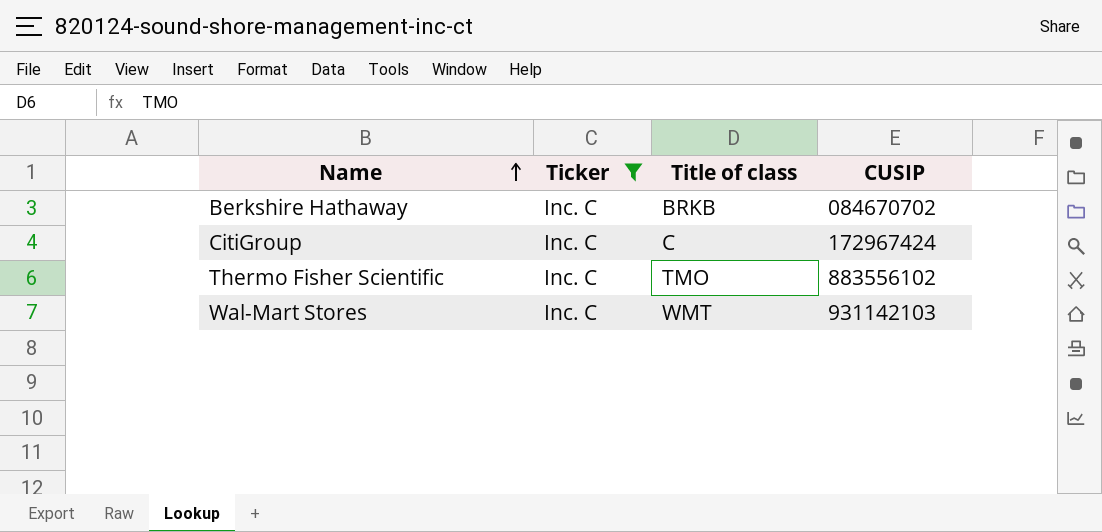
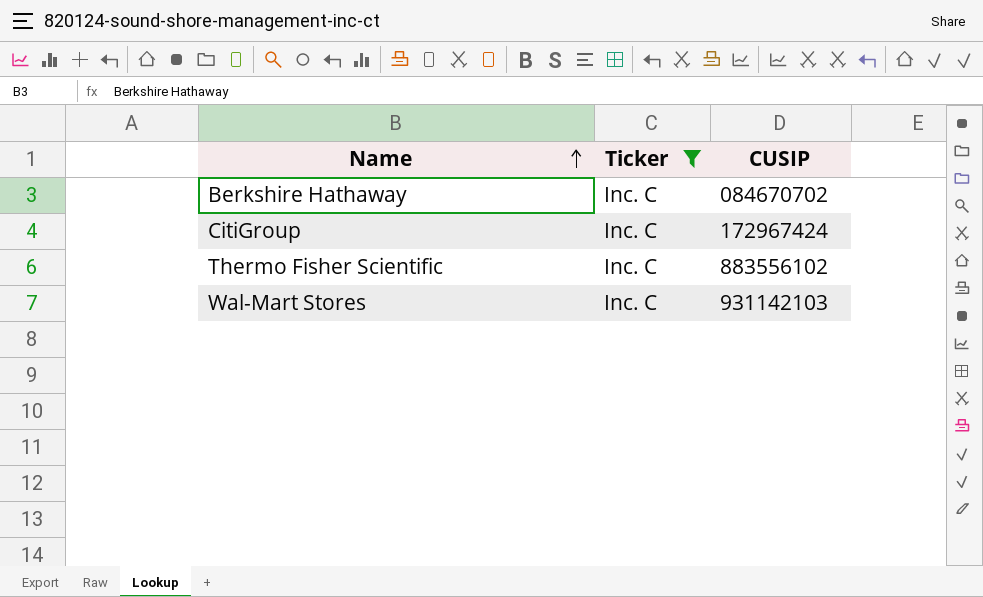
column Title of class | position: 3 -> none

